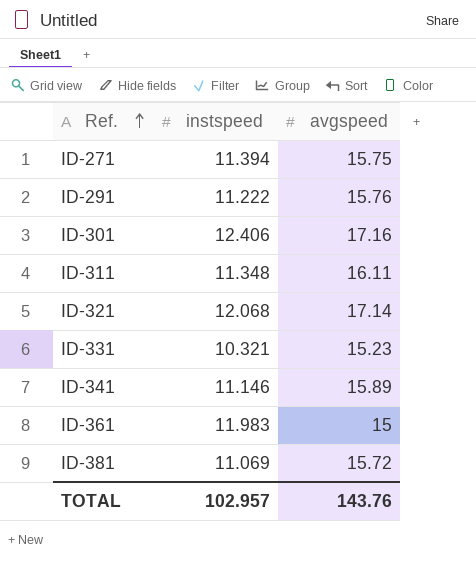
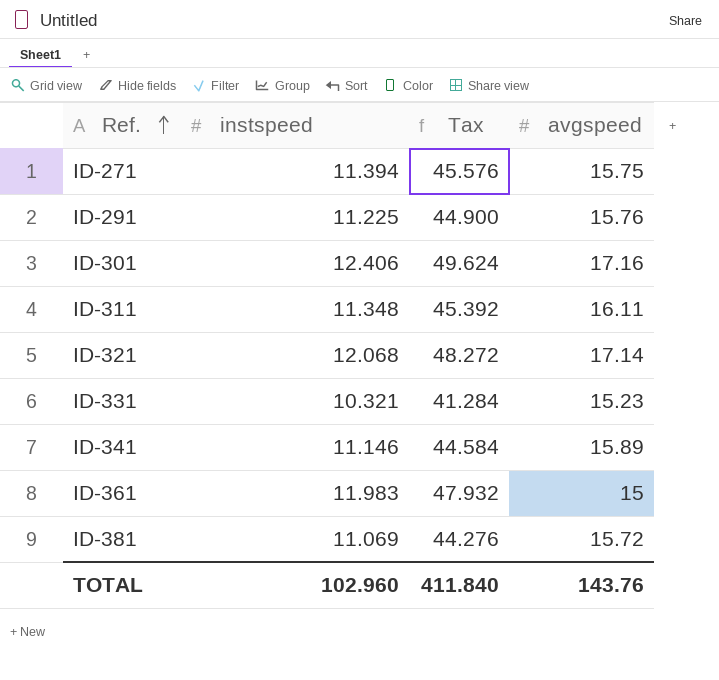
column Tax | formula: none -> [instspeed] * 4
ID-291 | instspeed: 11.222 -> 11.225
TOTAL | instspeed: 102.957 -> 102.960

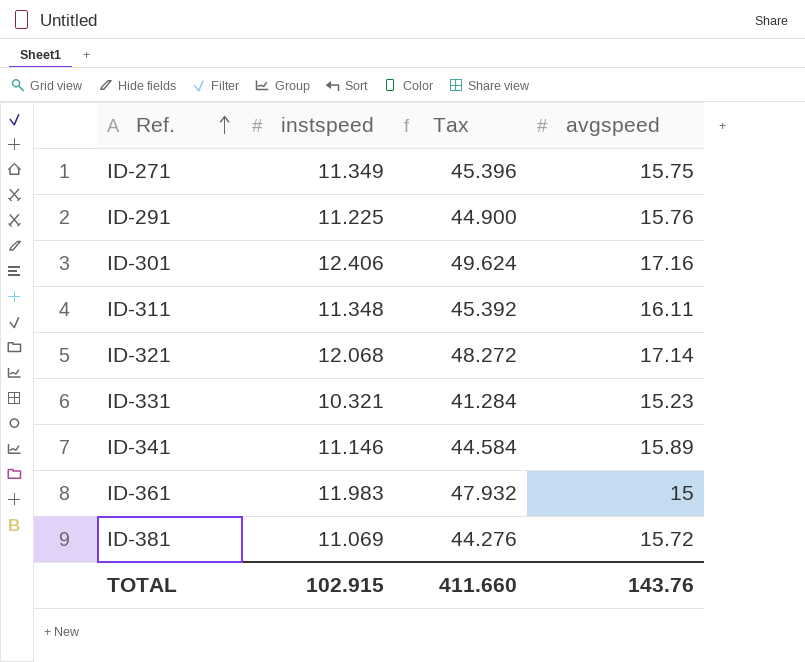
ID-271 | instspeed: 11.394 -> 11.349
ID-271 | Tax: 45.576 -> 45.396
TOTAL | instspeed: 102.960 -> 102.915
TOTAL | Tax: 411.840 -> 411.660

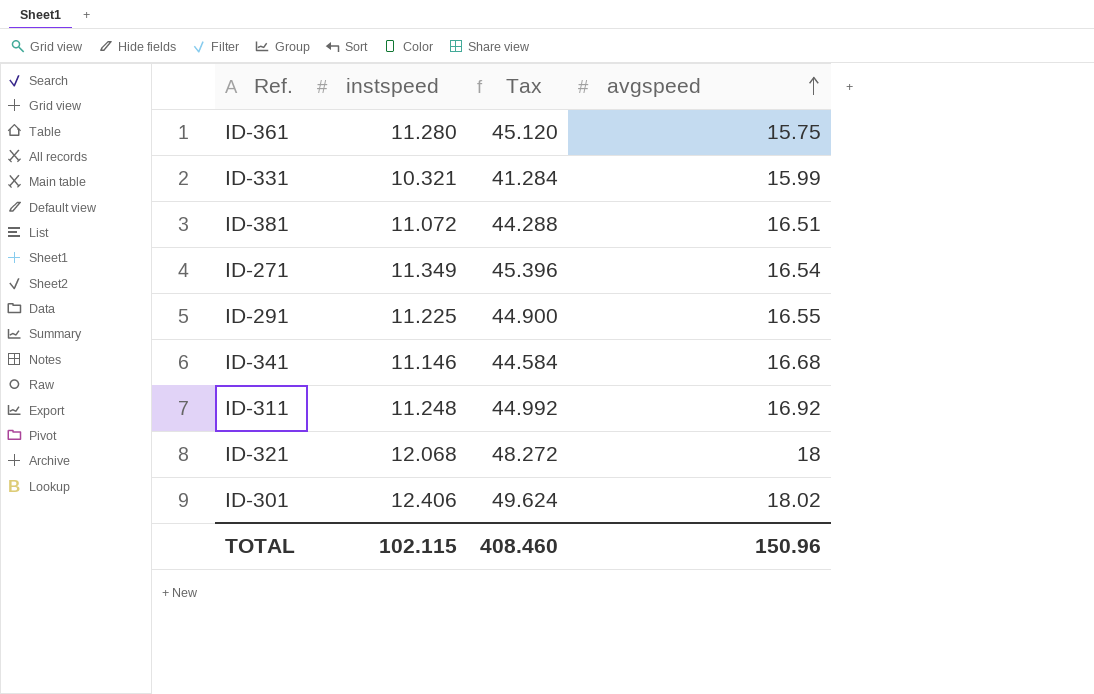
row order: Ref. ascending -> avgspeed ascending
ID-361 | instspeed: 11.983 -> 11.280
ID-361 | Tax: 47.932 -> 45.120
ID-361 | avgspeed: 15 -> 15.75
ID-331 | avgspeed: 15.23 -> 15.99
ID-381 | instspeed: 11.069 -> 11.072
ID-381 | Tax: 44.276 -> 44.288
ID-381 | avgspeed: 15.72 -> 16.51
ID-271 | avgspeed: 15.75 -> 16.54
ID-291 | avgspeed: 15.76 -> 16.55
ID-341 | avgspeed: 15.89 -> 16.68
ID-311 | instspeed: 11.348 -> 11.248
ID-311 | Tax: 45.392 -> 44.992
ID-311 | avgspeed: 16.11 -> 16.92
ID-321 | avgspeed: 17.14 -> 18
ID-301 | avgspeed: 17.16 -> 18.02
TOTAL | instspeed: 102.915 -> 102.115
TOTAL | Tax: 411.660 -> 408.460
TOTAL | avgspeed: 143.76 -> 150.96

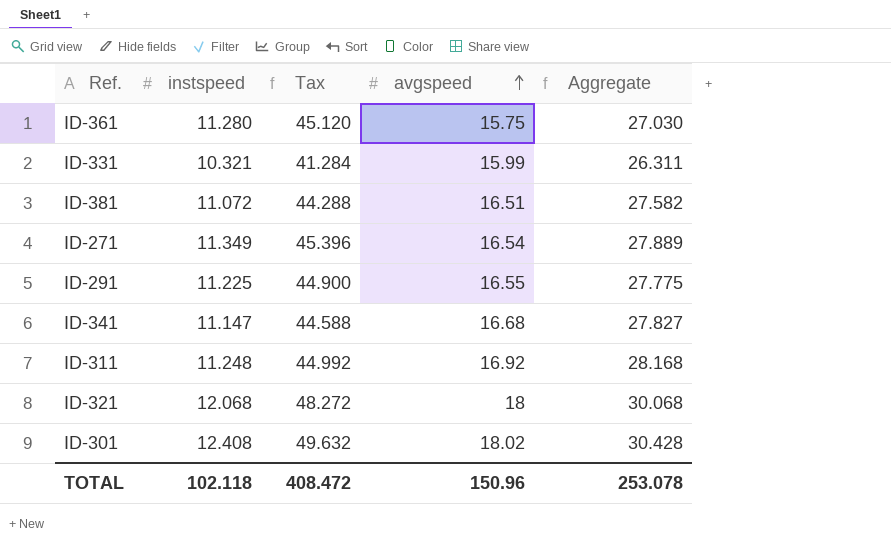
column Aggregate | formula: none -> [instspeed] + [avgspeed]
ID-341 | instspeed: 11.146 -> 11.147
ID-341 | Tax: 44.584 -> 44.588
ID-301 | instspeed: 12.406 -> 12.408
ID-301 | Tax: 49.624 -> 49.632
TOTAL | instspeed: 102.115 -> 102.118
TOTAL | Tax: 408.460 -> 408.472

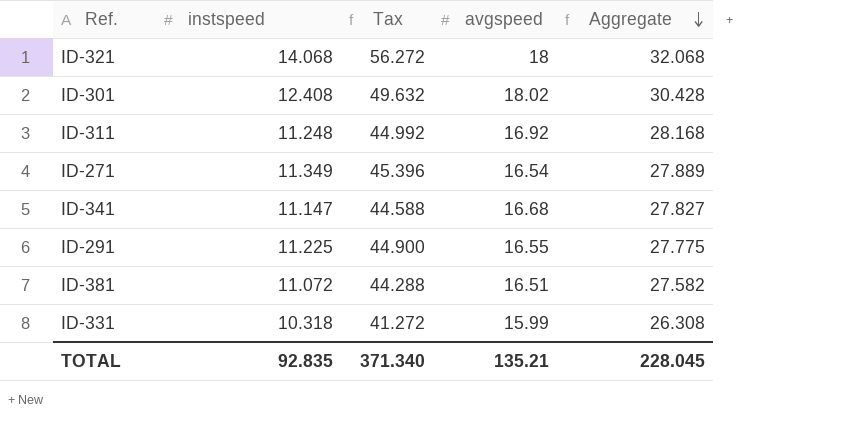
row order: avgspeed ascending -> Aggregate descending
row ID-361: 11.280 | 45.120 | 15.75 | 27.030 -> none
ID-321 | instspeed: 12.068 -> 14.068
ID-321 | Tax: 48.272 -> 56.272
ID-321 | Aggregate: 30.068 -> 32.068
ID-331 | instspeed: 10.321 -> 10.318
ID-331 | Tax: 41.284 -> 41.272
ID-331 | Aggregate: 26.311 -> 26.308
TOTAL | instspeed: 102.118 -> 92.835
TOTAL | Tax: 408.472 -> 371.340
TOTAL | avgspeed: 150.96 -> 135.21
TOTAL | Aggregate: 253.078 -> 228.045

